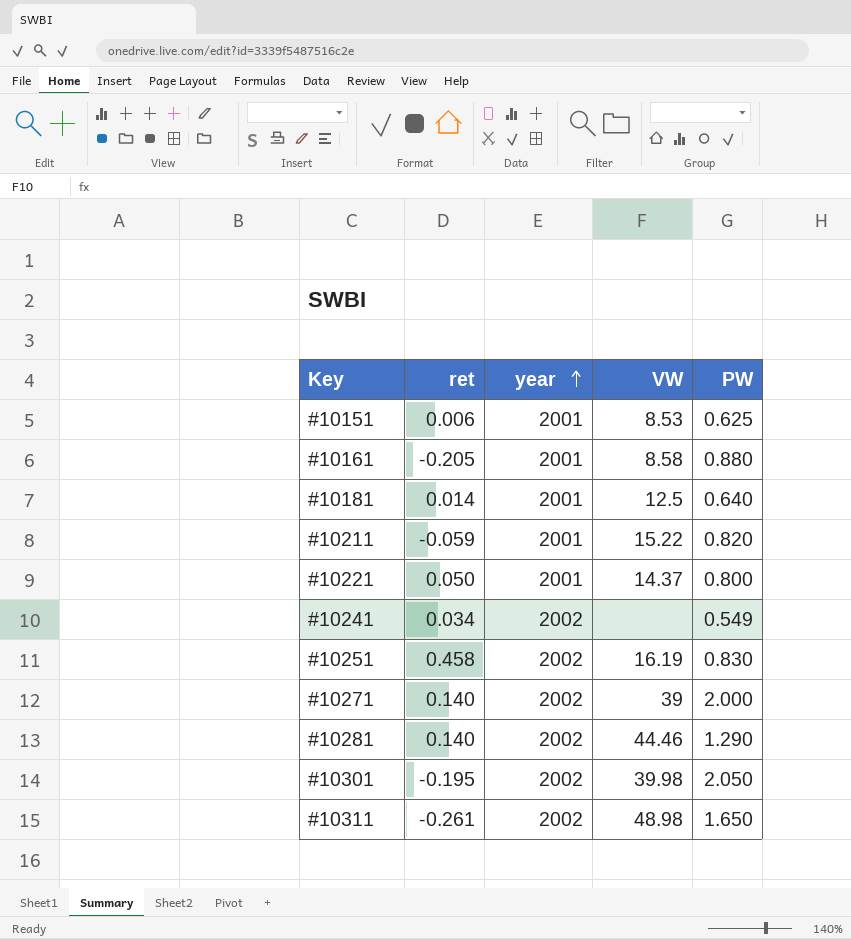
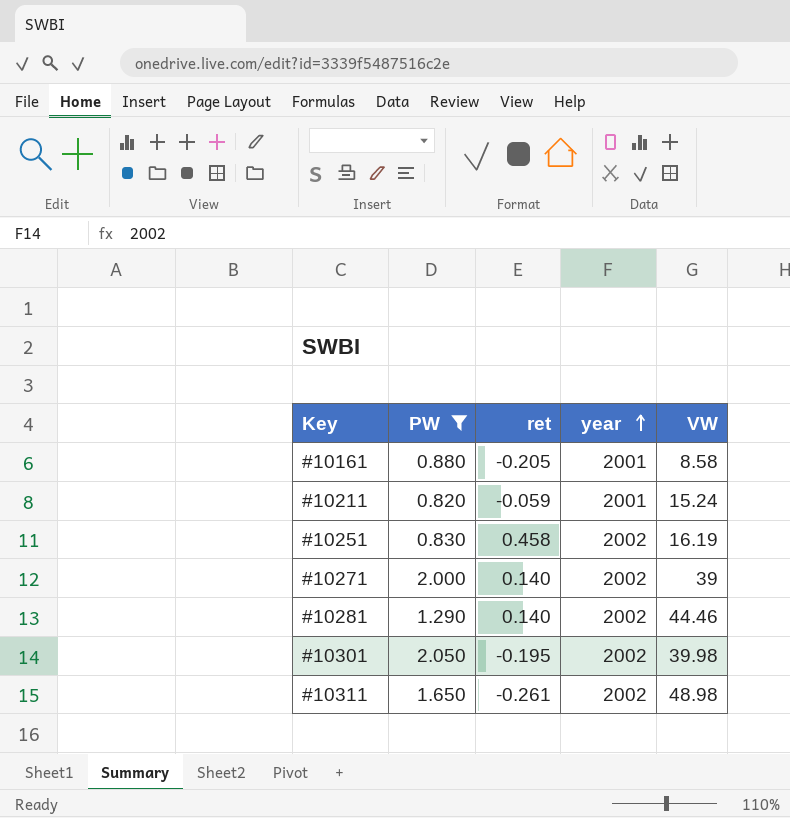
filter: none -> PW >= 0.820
column PW | position: 5 -> 2
#10211 | VW: 15.22 -> 15.24

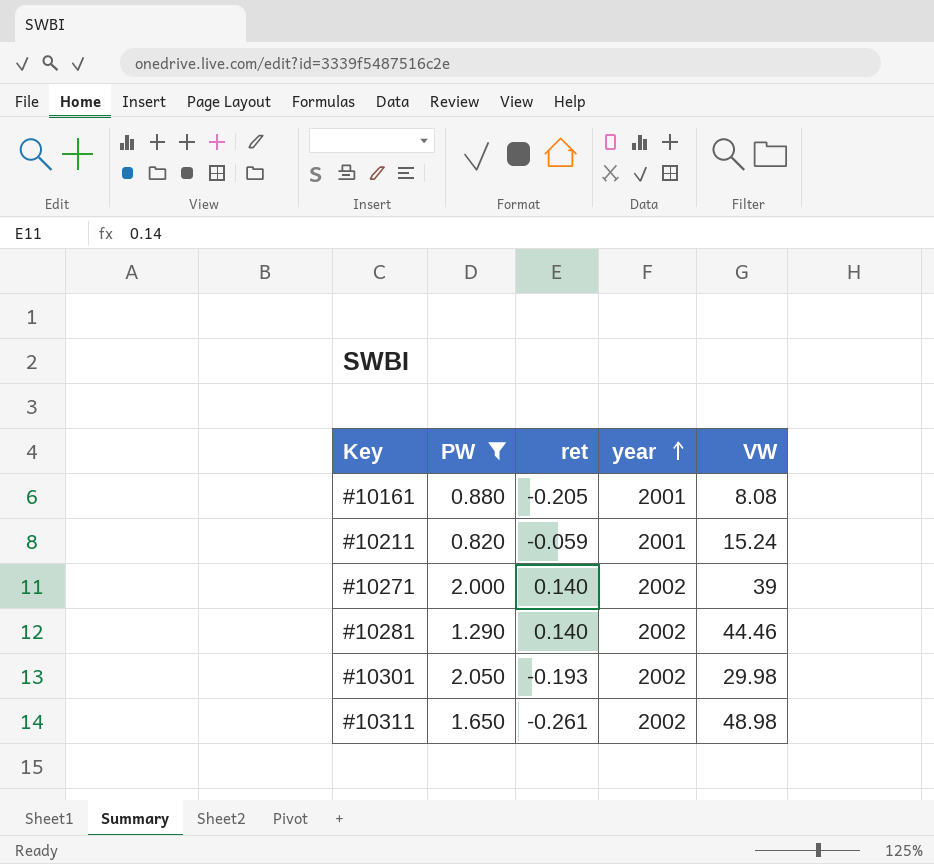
row #10251: 0.830 | 0.458 | 2002 | 16.19 -> none
#10161 | VW: 8.58 -> 8.08
#10301 | ret: -0.195 -> -0.193
#10301 | VW: 39.98 -> 29.98

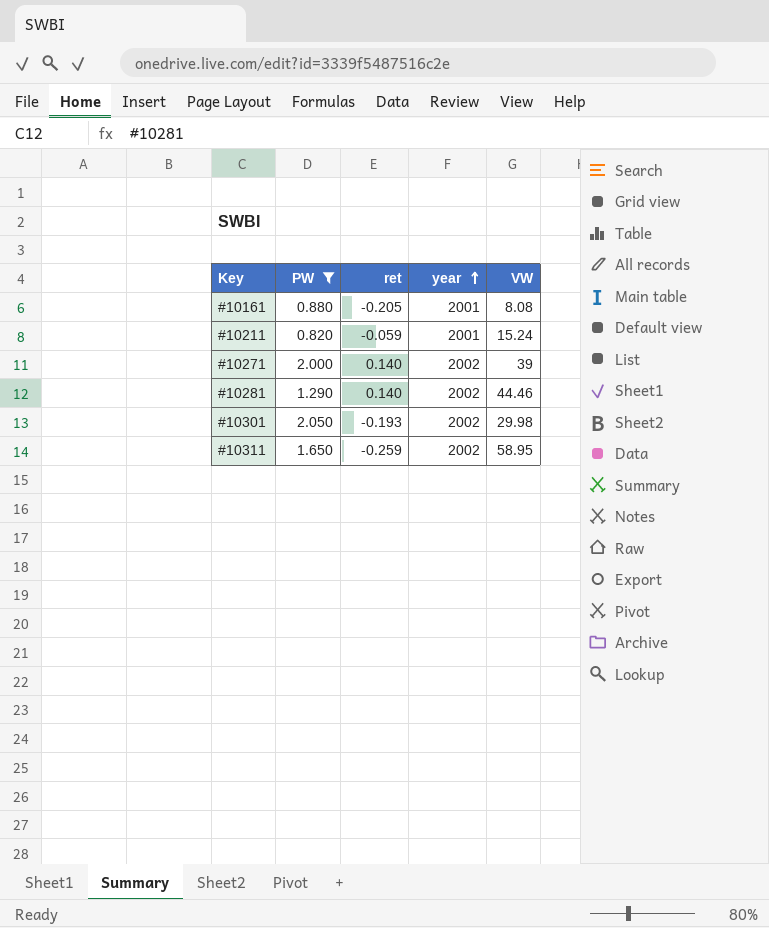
#10311 | ret: -0.261 -> -0.259
#10311 | VW: 48.98 -> 58.95

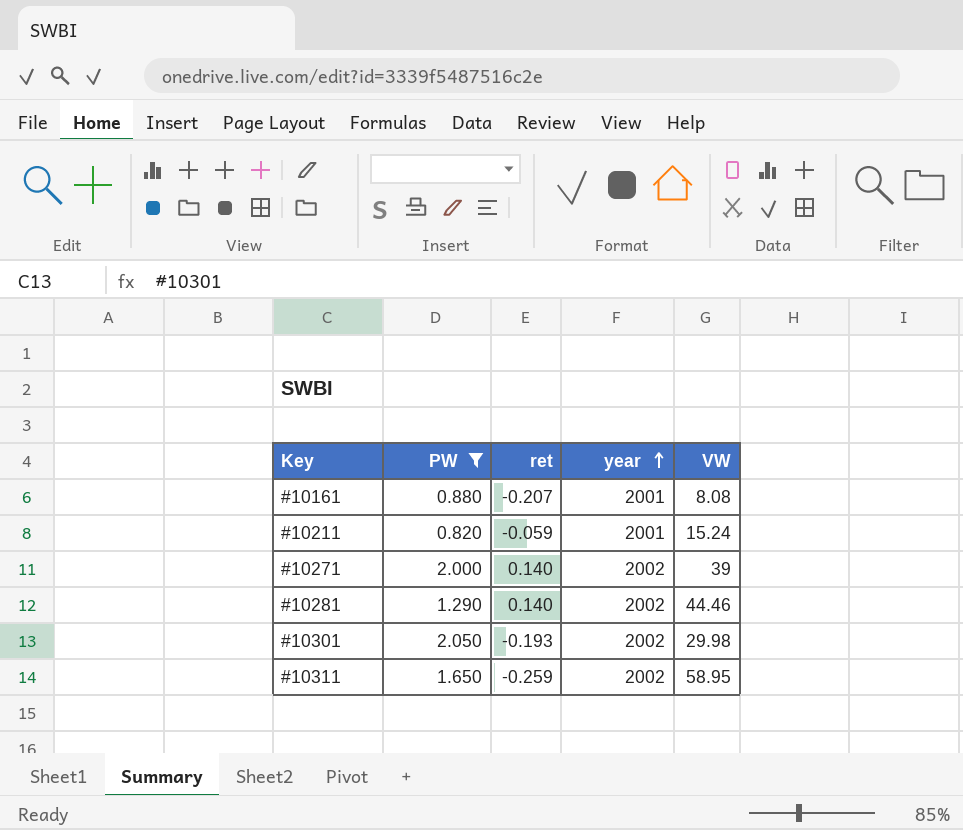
#10161 | ret: -0.205 -> -0.207

